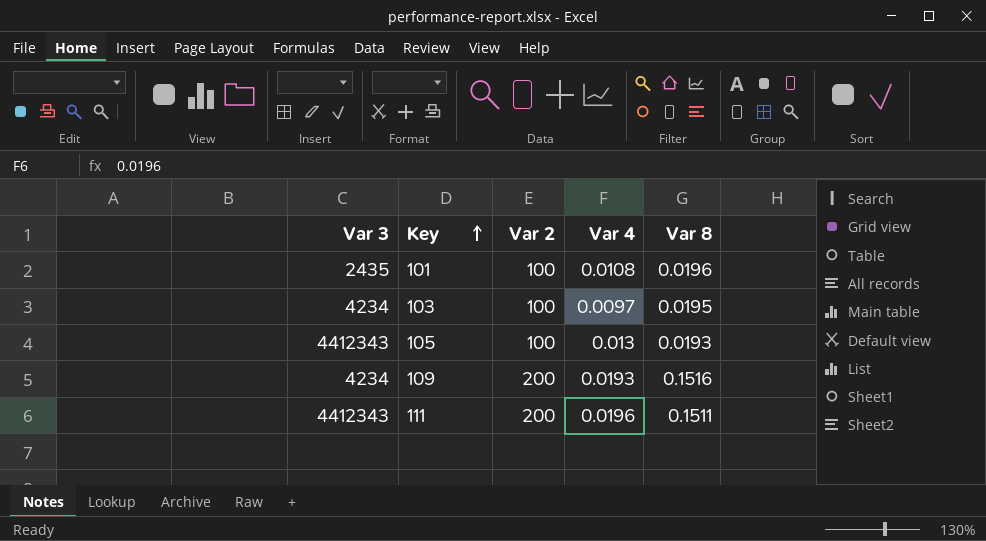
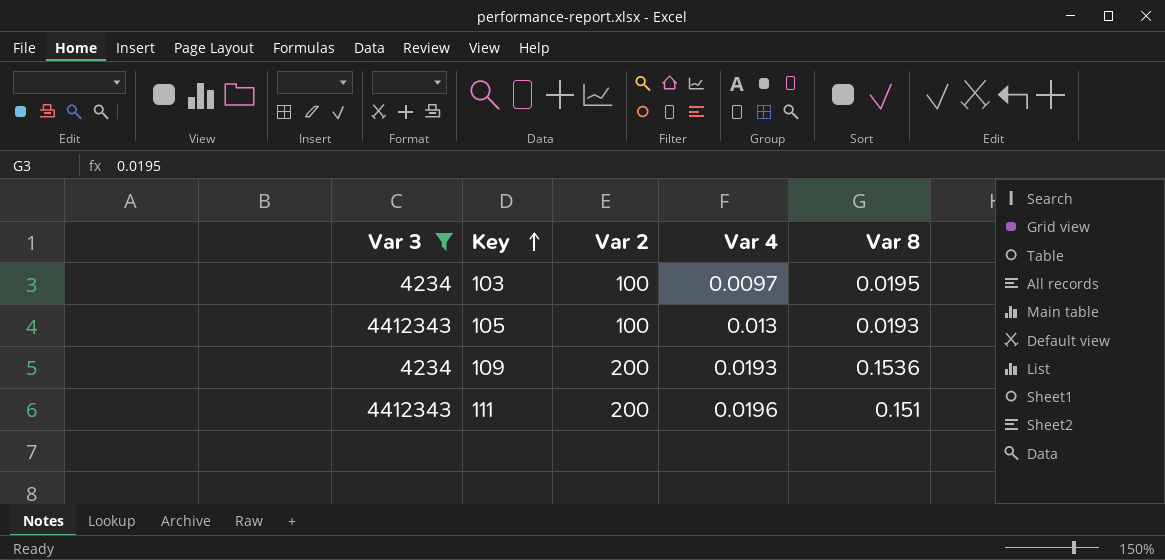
filter: none -> Var 3 != 2435
109 | Var 8: 0.1516 -> 0.1536
111 | Var 8: 0.1511 -> 0.151

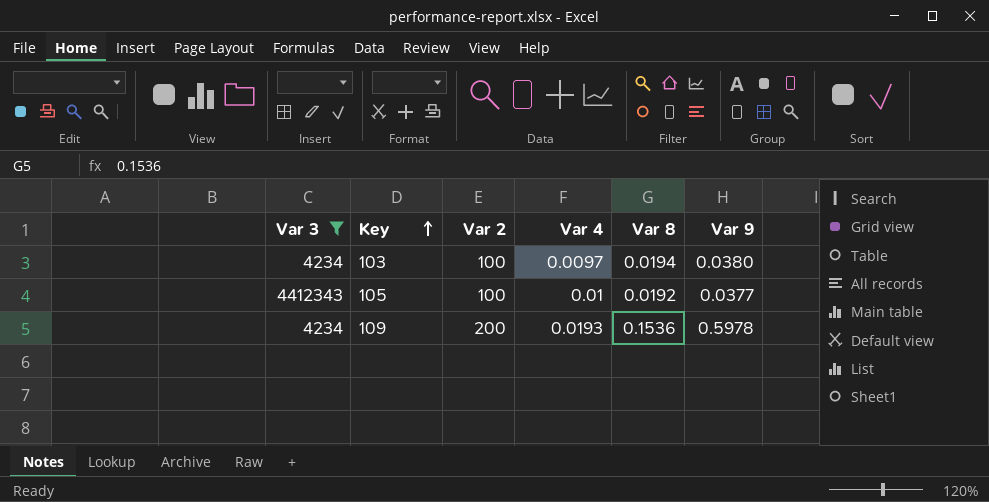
column Var 9 | position: none -> 6
row 111: 4412343 | 200 | 0.0196 | 0.151 -> none
103 | Var 8: 0.0195 -> 0.0194
105 | Var 4: 0.013 -> 0.01
105 | Var 8: 0.0193 -> 0.0192

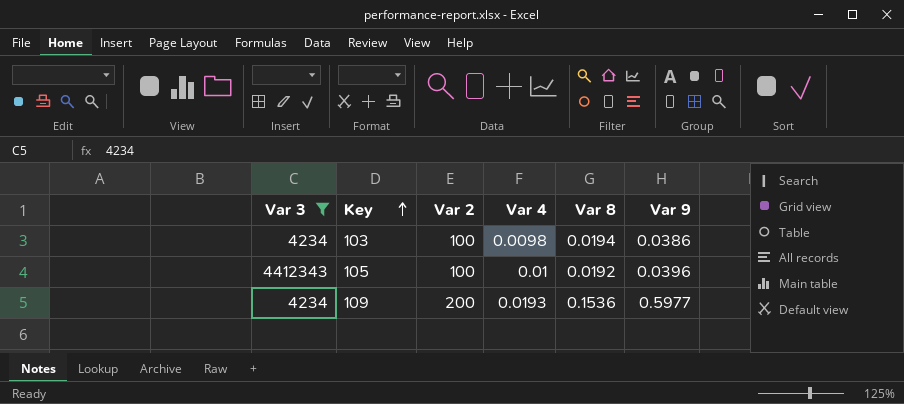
103 | Var 4: 0.0097 -> 0.0098
103 | Var 9: 0.0380 -> 0.0386
105 | Var 9: 0.0377 -> 0.0396
109 | Var 9: 0.5978 -> 0.5977

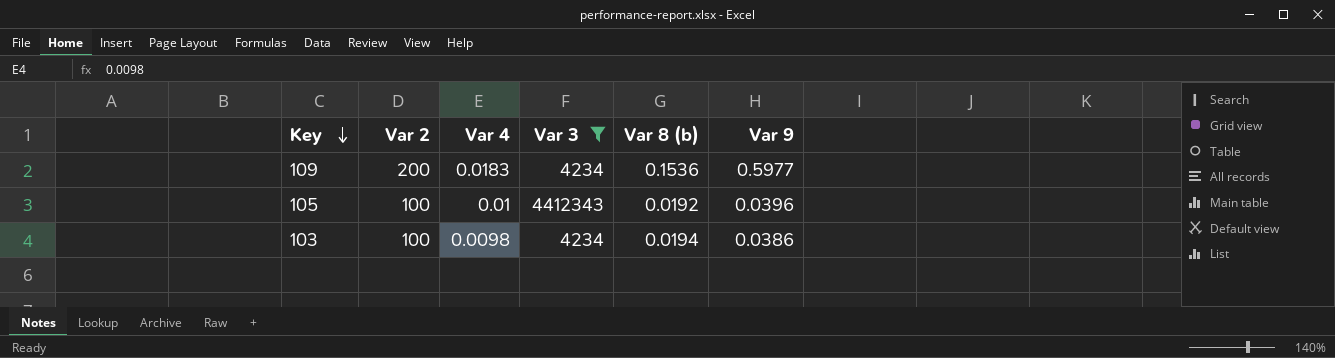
row order: Key ascending -> Key descending
column Var 3 | position: 1 -> 4
column name: Var 8 -> Var 8 (b)
109 | Var 4: 0.0193 -> 0.0183

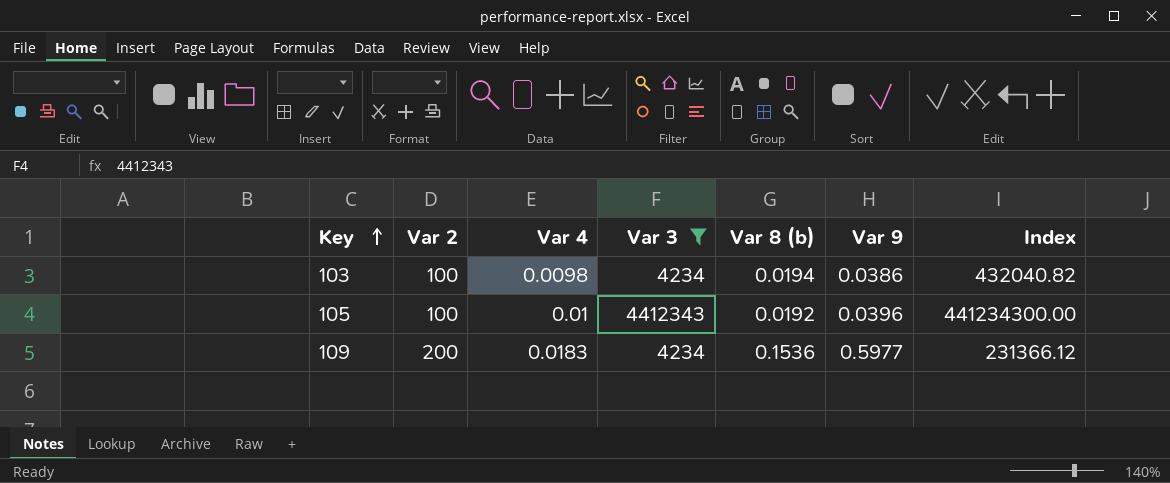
row order: Key descending -> Key ascending
column Index | formula: none -> [Var 3] / [Var 4]

